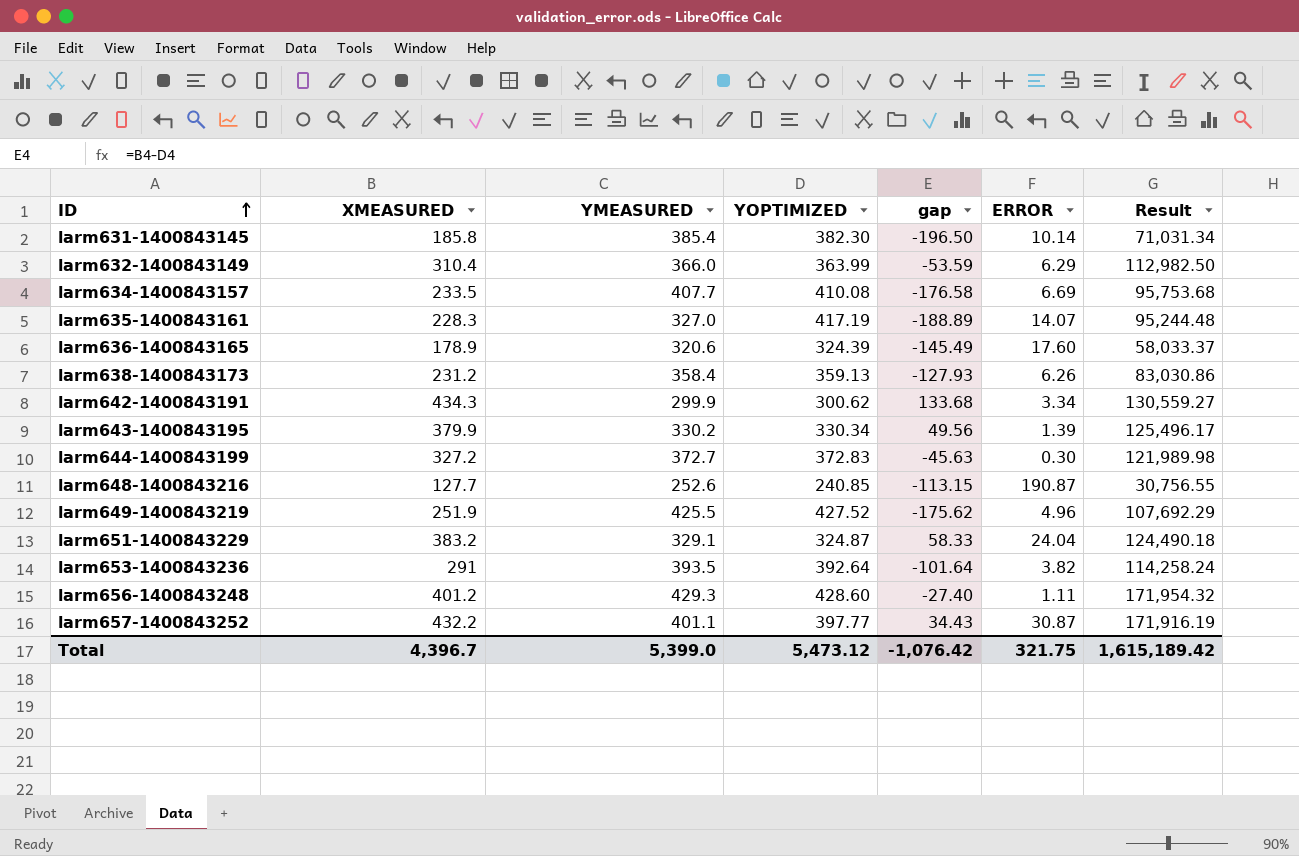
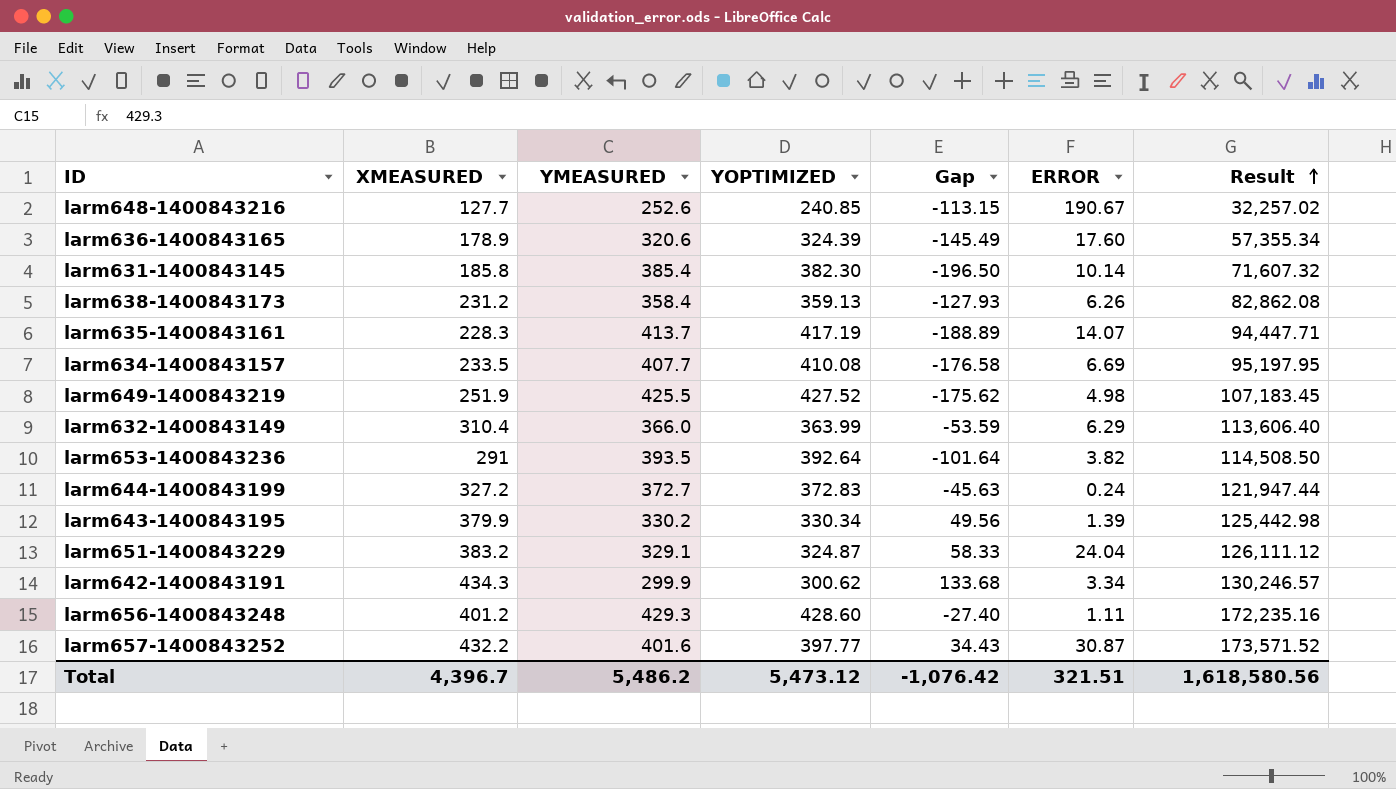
row order: ID ascending -> Result ascending
column name: gap -> Gap
column Result | formula: [XMEASURED] * [YOPTIMIZED] -> [XMEASURED] * [YMEASURED]
larm648-1400843216 | ERROR: 190.87 -> 190.67
larm635-1400843161 | YMEASURED: 327.0 -> 413.7
larm649-1400843219 | ERROR: 4.96 -> 4.98
larm644-1400843199 | ERROR: 0.30 -> 0.24
larm657-1400843252 | YMEASURED: 401.1 -> 401.6
Total | YMEASURED: 5,399.0 -> 5,486.2
Total | ERROR: 321.75 -> 321.51
Total | Result: 1,615,189.42 -> 1,618,580.56

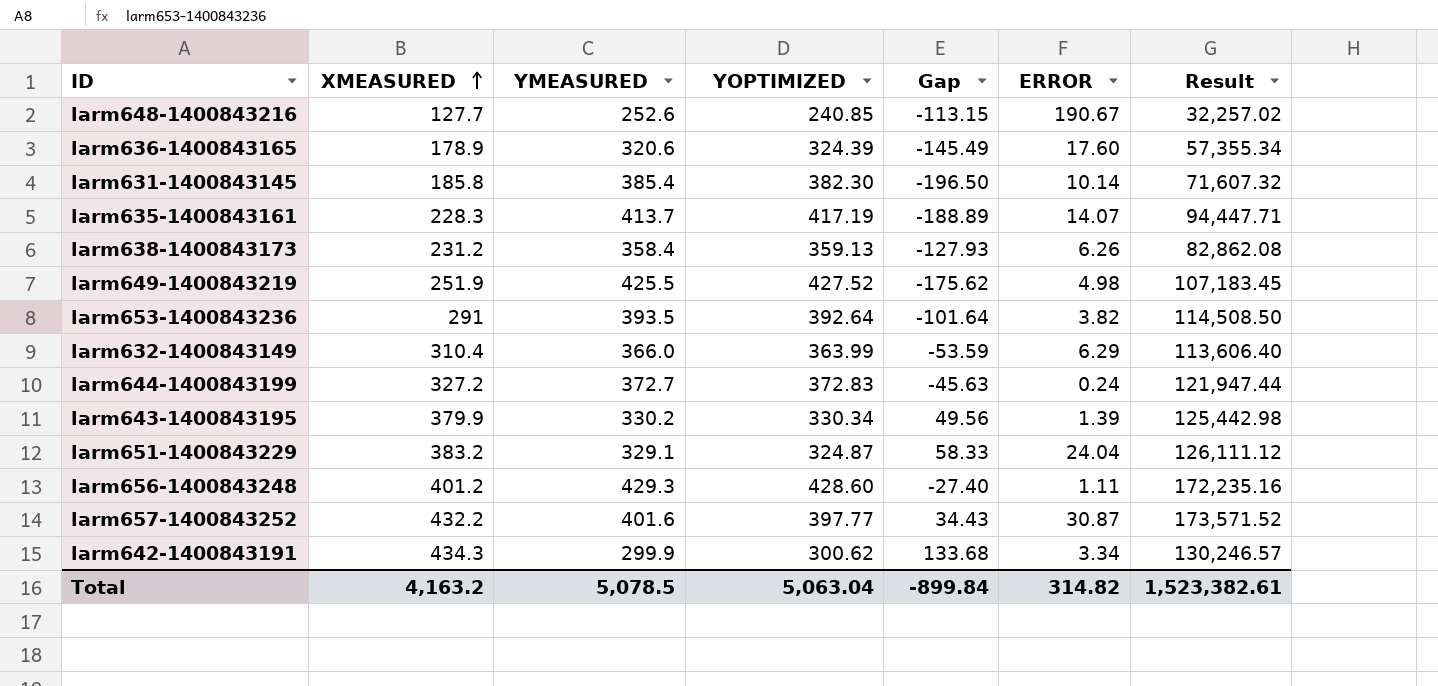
row order: Result ascending -> XMEASURED ascending
row larm634-1400843157: 233.5 | 407.7 | 410.08 | -176.58 | 6.69 | 95,197.95 -> none
Total | XMEASURED: 4,396.7 -> 4,163.2
Total | YMEASURED: 5,486.2 -> 5,078.5
Total | YOPTIMIZED: 5,473.12 -> 5,063.04
Total | Gap: -1,076.42 -> -899.84
Total | ERROR: 321.51 -> 314.82
Total | Result: 1,618,580.56 -> 1,523,382.61

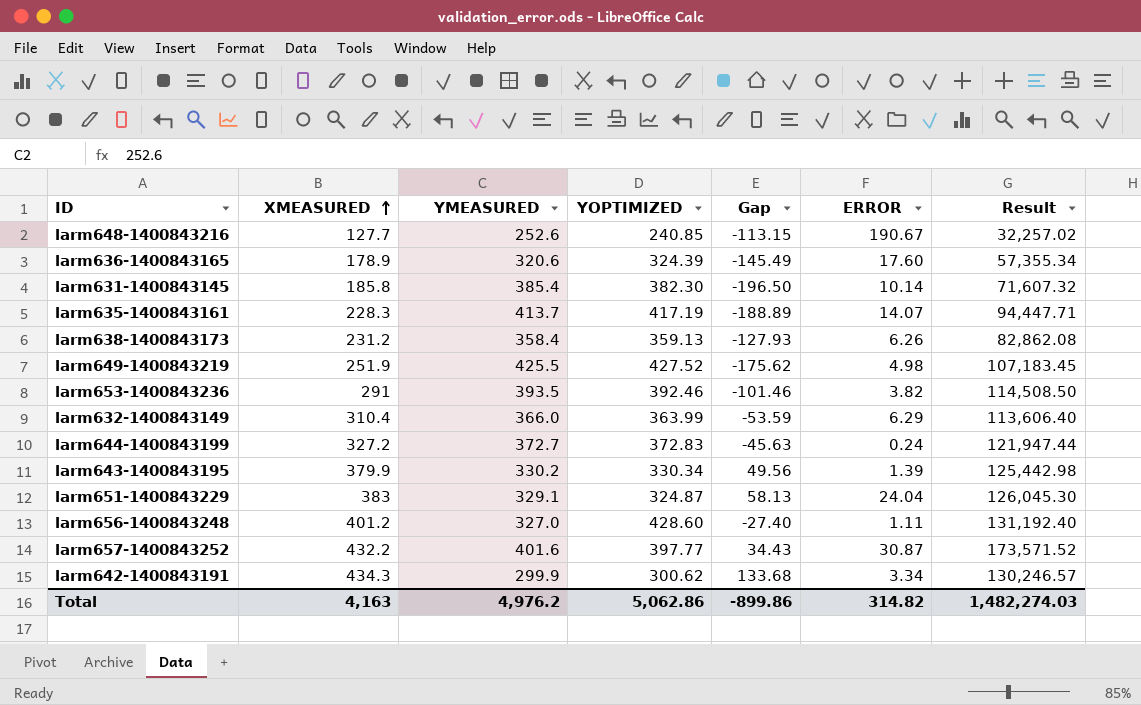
larm653-1400843236 | YOPTIMIZED: 392.64 -> 392.46
larm653-1400843236 | Gap: -101.64 -> -101.46
larm651-1400843229 | XMEASURED: 383.2 -> 383
larm651-1400843229 | Gap: 58.33 -> 58.13
larm651-1400843229 | Result: 126,111.12 -> 126,045.30
larm656-1400843248 | YMEASURED: 429.3 -> 327.0
larm656-1400843248 | Result: 172,235.16 -> 131,192.40
Total | XMEASURED: 4,163.2 -> 4,163
Total | YMEASURED: 5,078.5 -> 4,976.2
Total | YOPTIMIZED: 5,063.04 -> 5,062.86
Total | Gap: -899.84 -> -899.86
Total | Result: 1,523,382.61 -> 1,482,274.03

